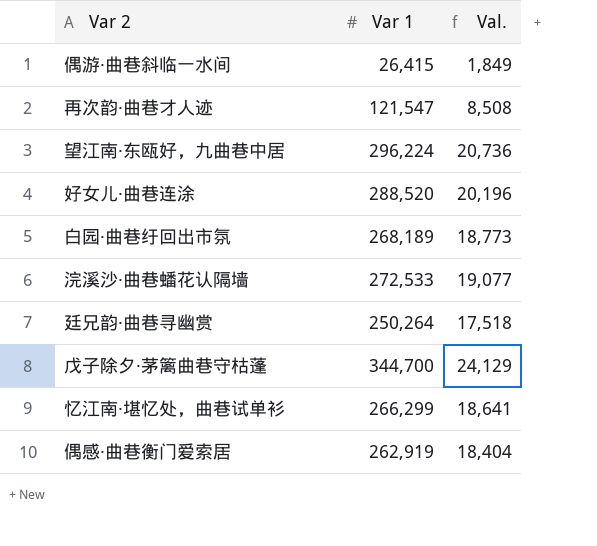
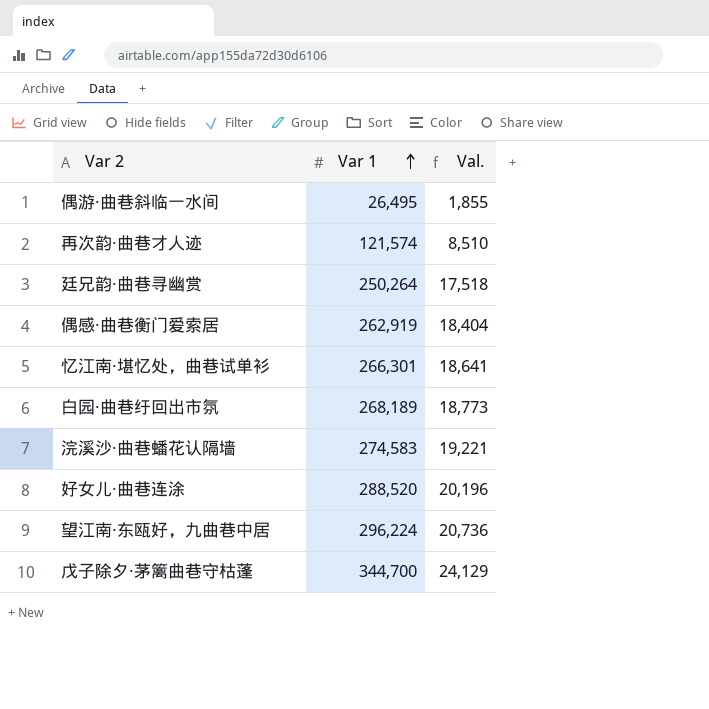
row order: none -> Var 1 ascending
偶游·曲巷斜临一水间 | Var 1: 26,415 -> 26,495
偶游·曲巷斜临一水间 | Val.: 1,849 -> 1,855
再次韵·曲巷才人迹 | Var 1: 121,547 -> 121,574
再次韵·曲巷才人迹 | Val.: 8,508 -> 8,510
忆江南·堪忆处，曲巷试单衫 | Var 1: 266,299 -> 266,301
浣溪沙·曲巷蟠花认隔墙 | Var 1: 272,533 -> 274,583
浣溪沙·曲巷蟠花认隔墙 | Val.: 19,077 -> 19,221

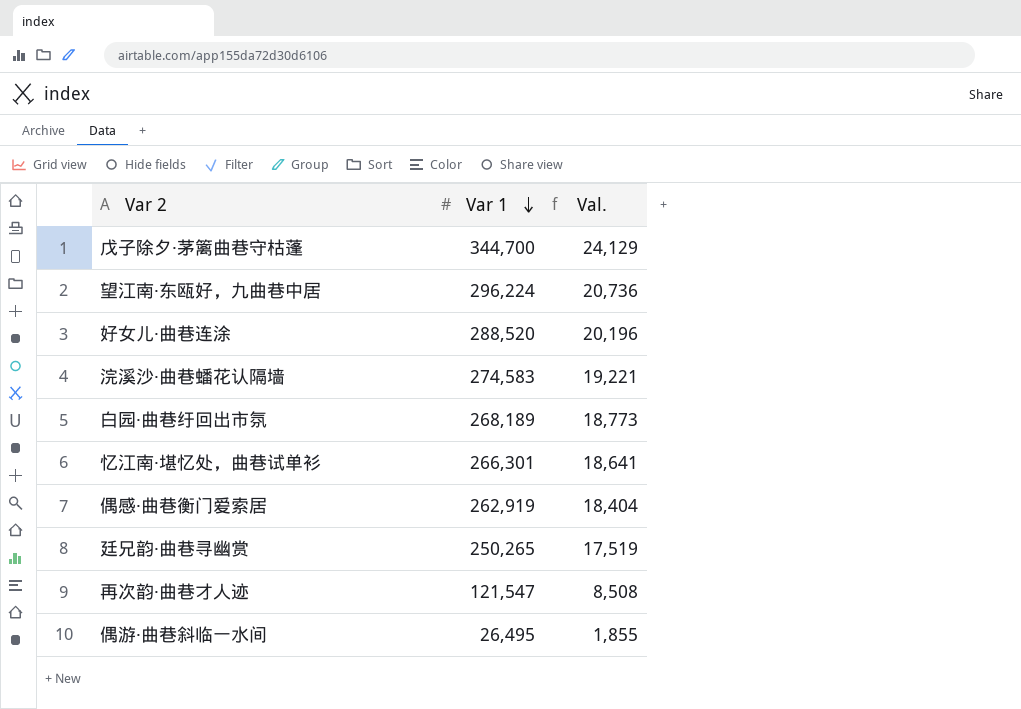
row order: Var 1 ascending -> Var 1 descending
廷兄韵·曲巷寻幽赏 | Var 1: 250,264 -> 250,265
廷兄韵·曲巷寻幽赏 | Val.: 17,518 -> 17,519
再次韵·曲巷才人迹 | Var 1: 121,574 -> 121,547
再次韵·曲巷才人迹 | Val.: 8,510 -> 8,508

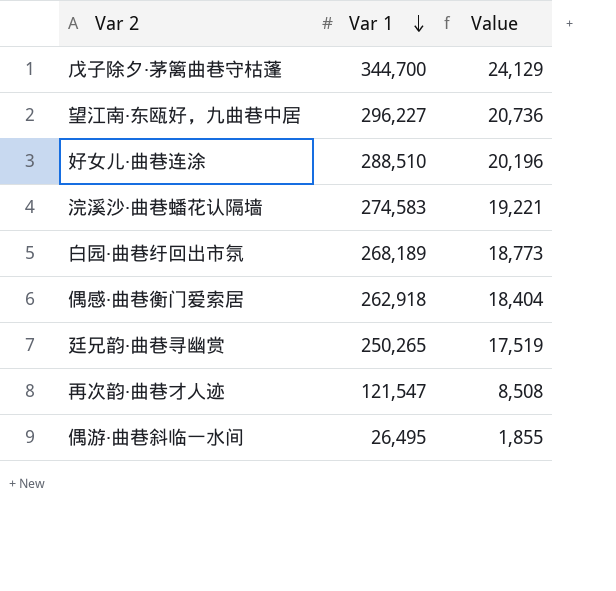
column name: Val. -> Value
row 忆江南·堪忆处，曲巷试单衫: 266,301 | 18,641 -> none
望江南·东瓯好，九曲巷中居 | Var 1: 296,224 -> 296,227
好女儿·曲巷连涂 | Var 1: 288,520 -> 288,510
偶感·曲巷衡门爱索居 | Var 1: 262,919 -> 262,918

